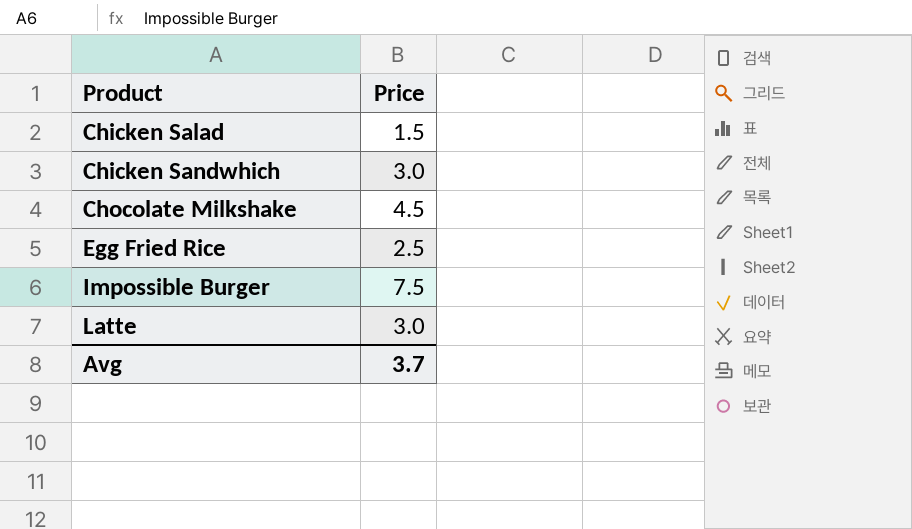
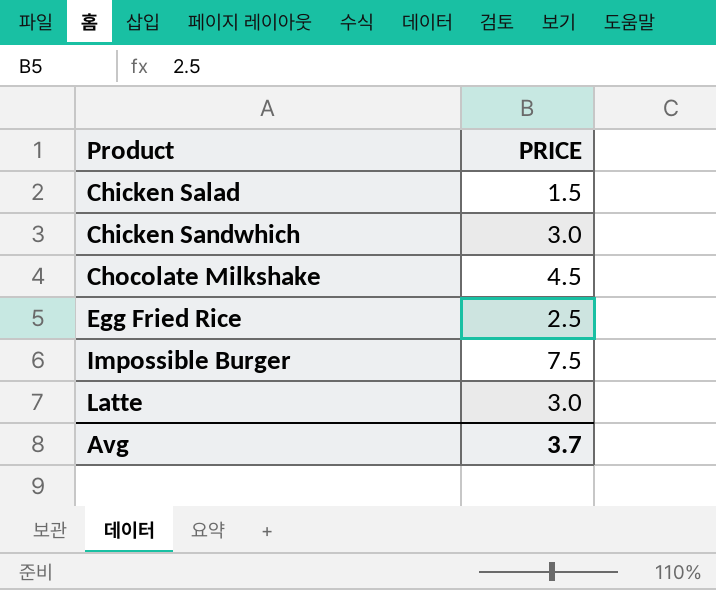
column name: Price -> PRICE

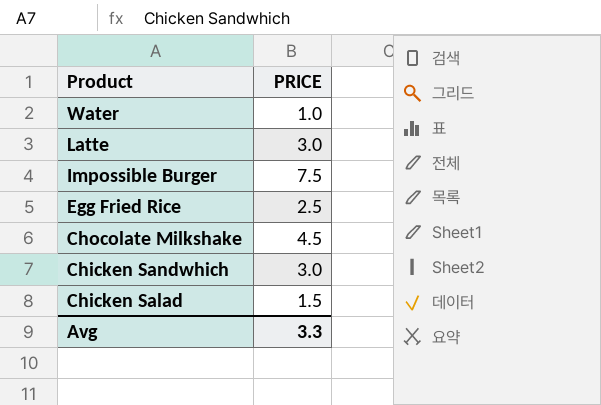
row order: Product ascending -> Product descending
row Water: none -> 1.0
Avg | PRICE: 3.7 -> 3.3

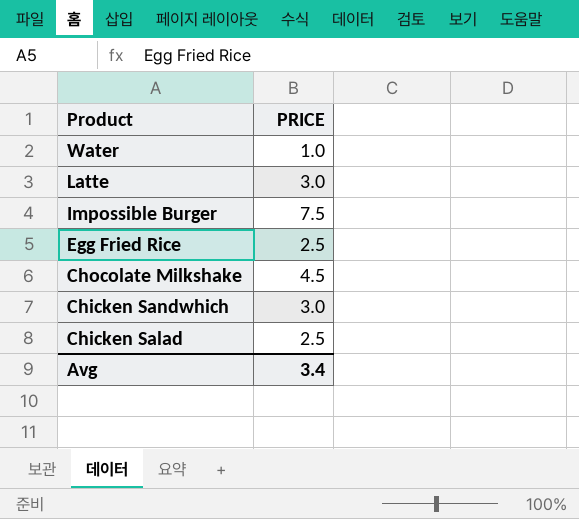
Chicken Salad | PRICE: 1.5 -> 2.5
Avg | PRICE: 3.3 -> 3.4

